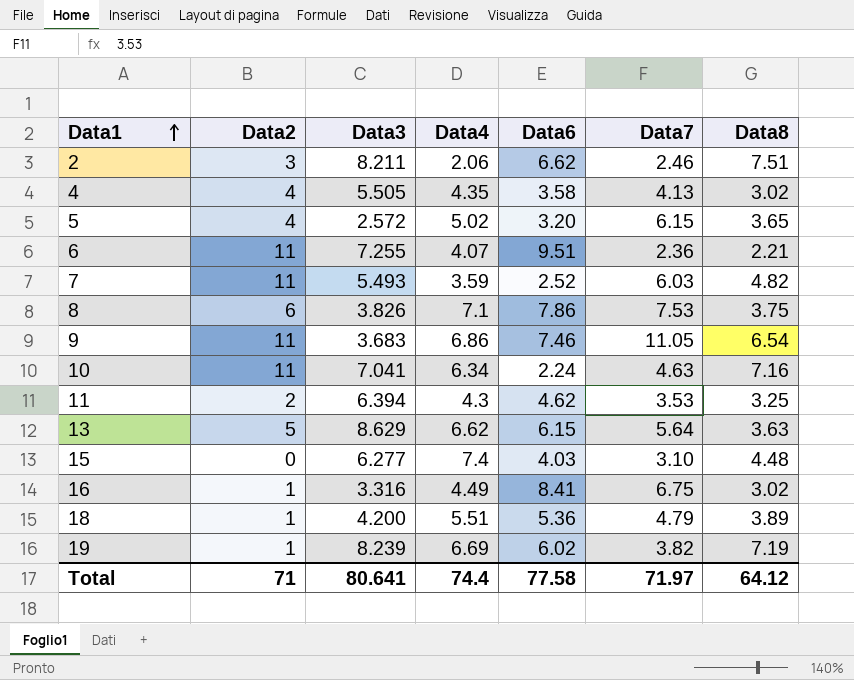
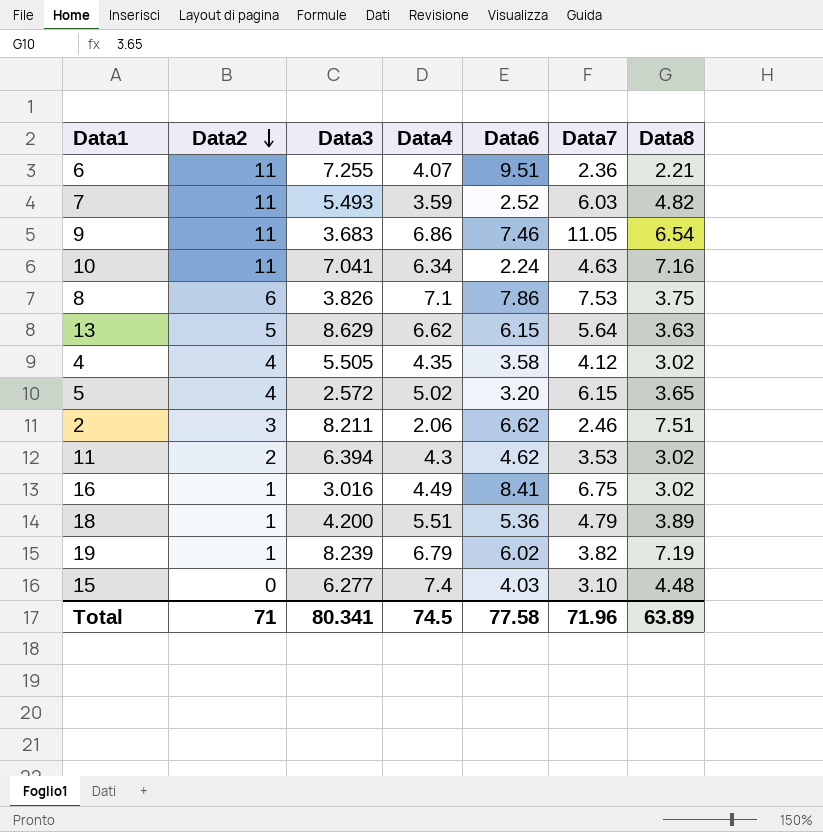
row order: Data1 ascending -> Data2 descending
4 | Data7: 4.13 -> 4.12
11 | Data8: 3.25 -> 3.02
16 | Data3: 3.316 -> 3.016
19 | Data4: 6.69 -> 6.79
Total | Data3: 80.641 -> 80.341
Total | Data4: 74.4 -> 74.5
Total | Data7: 71.97 -> 71.96
Total | Data8: 64.12 -> 63.89

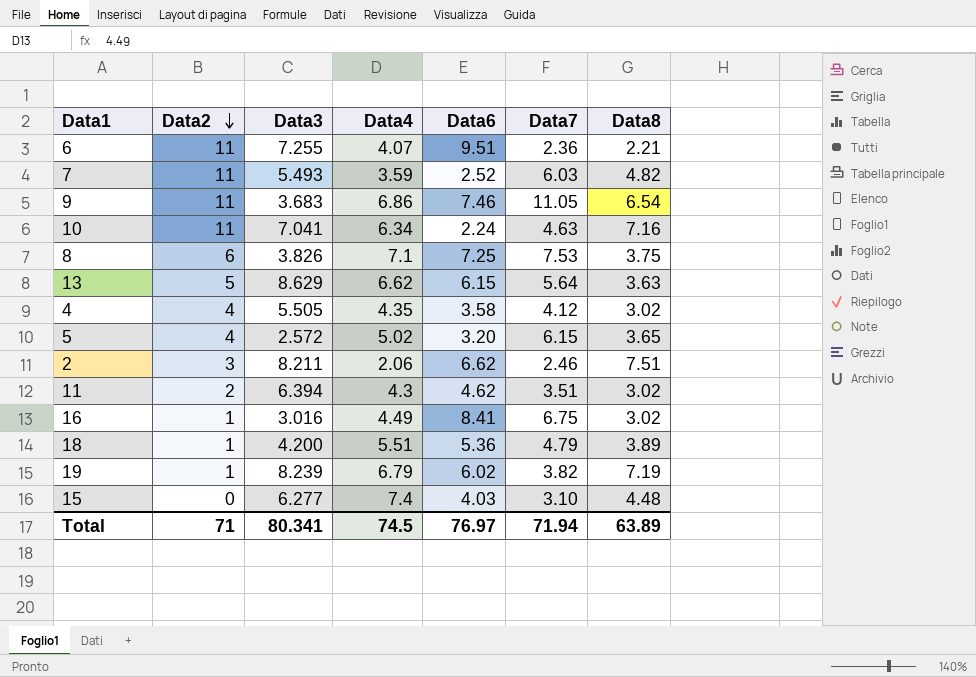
8 | Data6: 7.86 -> 7.25
11 | Data7: 3.53 -> 3.51
Total | Data6: 77.58 -> 76.97
Total | Data7: 71.96 -> 71.94

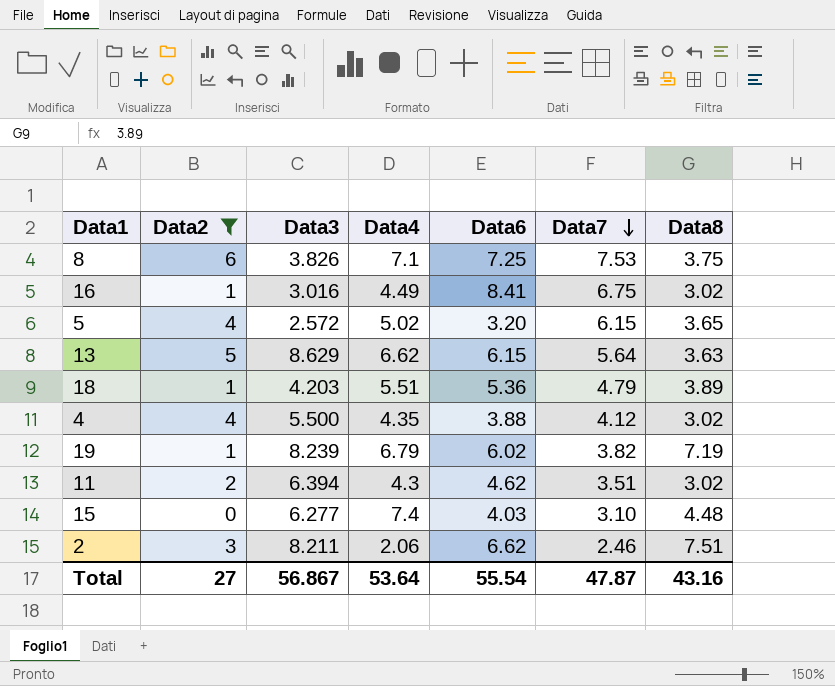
filter: none -> Data2 != 11
row order: Data2 descending -> Data7 descending
18 | Data3: 4.200 -> 4.203
4 | Data3: 5.505 -> 5.500
4 | Data6: 3.58 -> 3.88
Total | Data2: 71 -> 27
Total | Data3: 80.341 -> 56.867
Total | Data4: 74.5 -> 53.64
Total | Data6: 76.97 -> 55.54
Total | Data7: 71.94 -> 47.87
Total | Data8: 63.89 -> 43.16

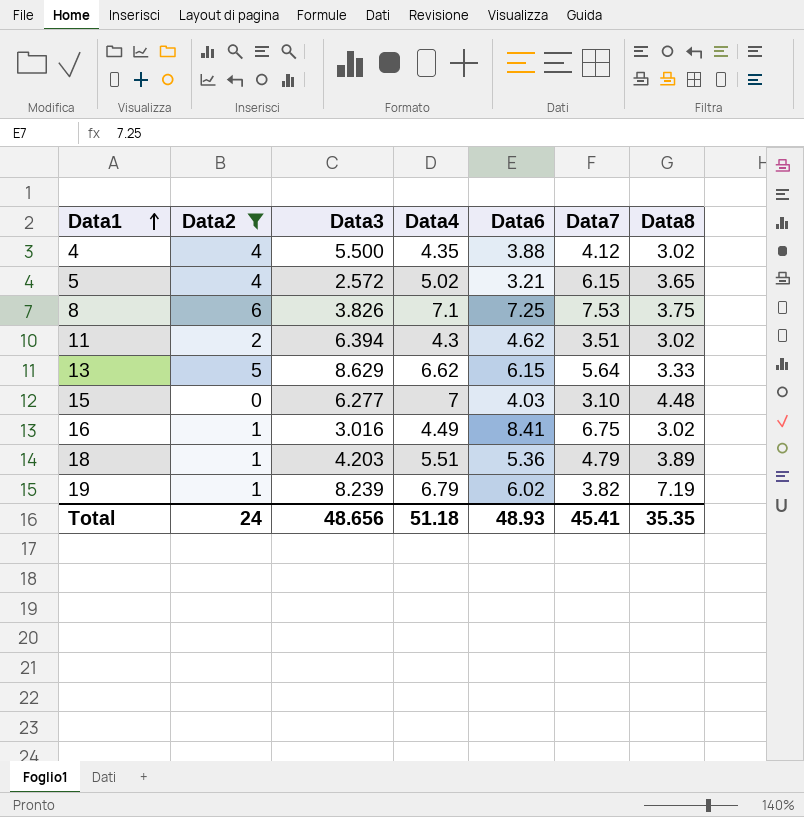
row order: Data7 descending -> Data1 ascending
row 2: 3 | 8.211 | 2.06 | 6.62 | 2.46 | 7.51 -> none
5 | Data6: 3.20 -> 3.21
13 | Data8: 3.63 -> 3.33
15 | Data4: 7.4 -> 7
Total | Data2: 27 -> 24
Total | Data3: 56.867 -> 48.656
Total | Data4: 53.64 -> 51.18
Total | Data6: 55.54 -> 48.93
Total | Data7: 47.87 -> 45.41
Total | Data8: 43.16 -> 35.35

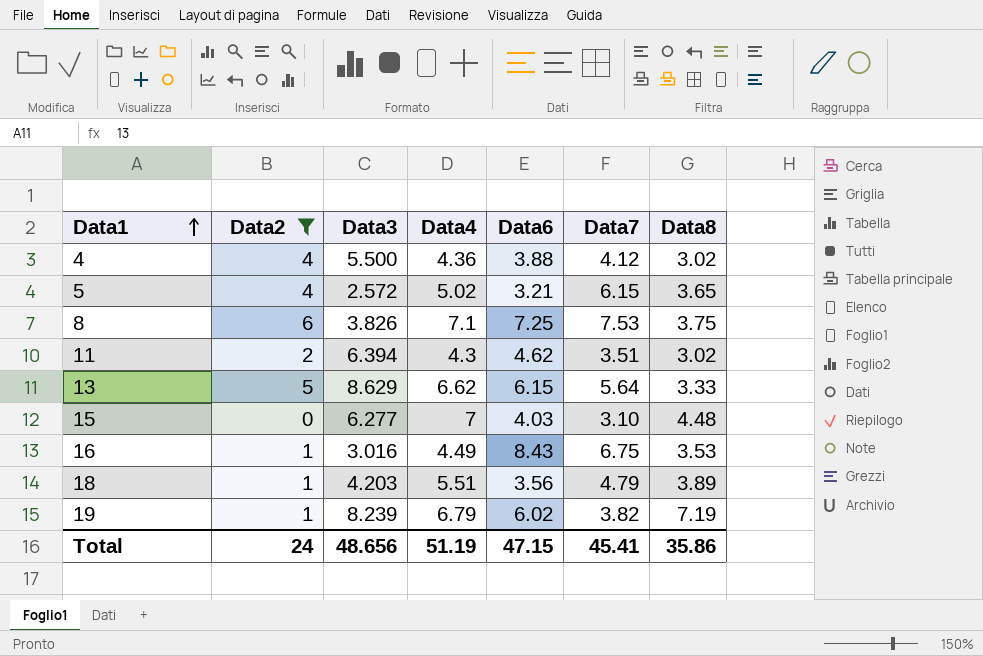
4 | Data4: 4.35 -> 4.36
16 | Data6: 8.41 -> 8.43
16 | Data8: 3.02 -> 3.53
18 | Data6: 5.36 -> 3.56
Total | Data4: 51.18 -> 51.19
Total | Data6: 48.93 -> 47.15
Total | Data8: 35.35 -> 35.86

